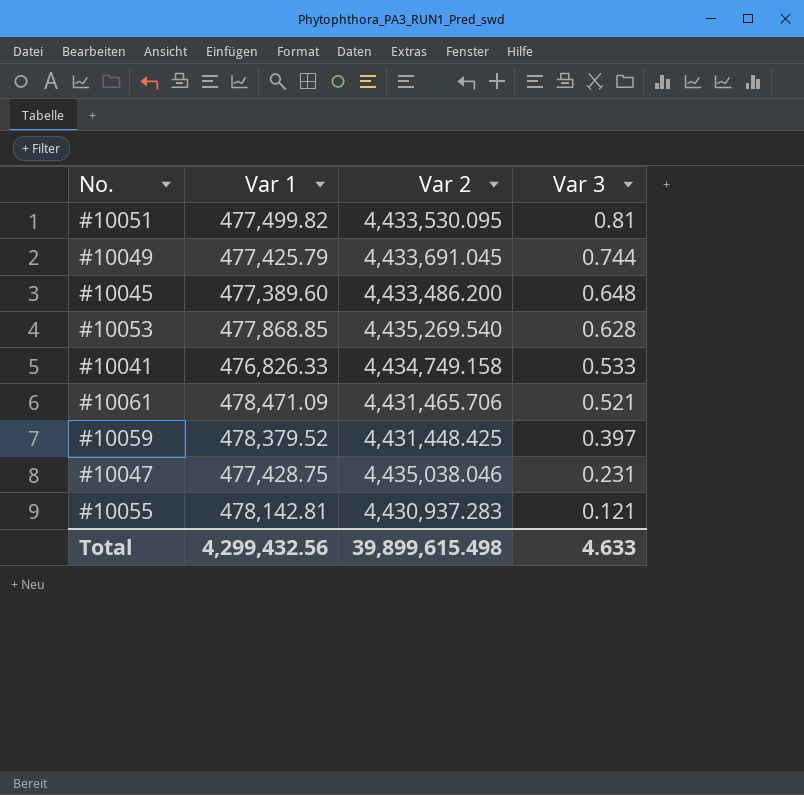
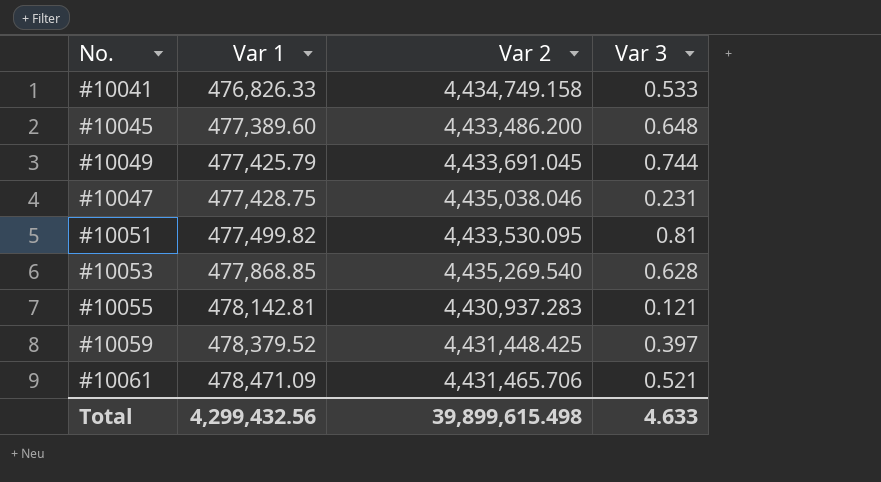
row order: Var 3 descending -> Var 1 ascending

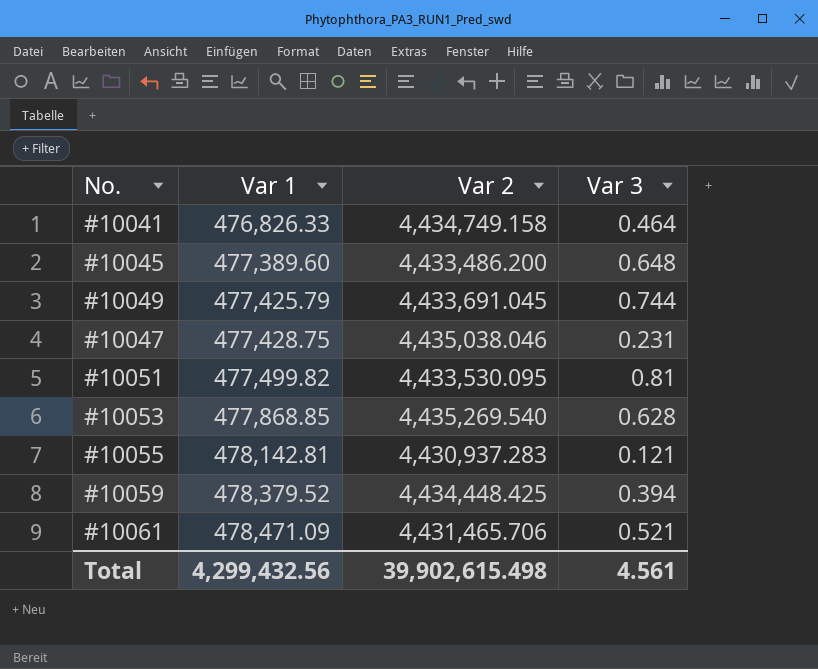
#10041 | Var 3: 0.533 -> 0.464
#10059 | Var 2: 4,431,448.425 -> 4,434,448.425
#10059 | Var 3: 0.397 -> 0.394
Total | Var 2: 39,899,615.498 -> 39,902,615.498
Total | Var 3: 4.633 -> 4.561

